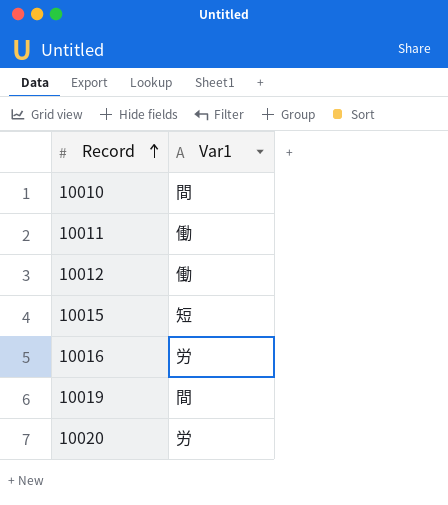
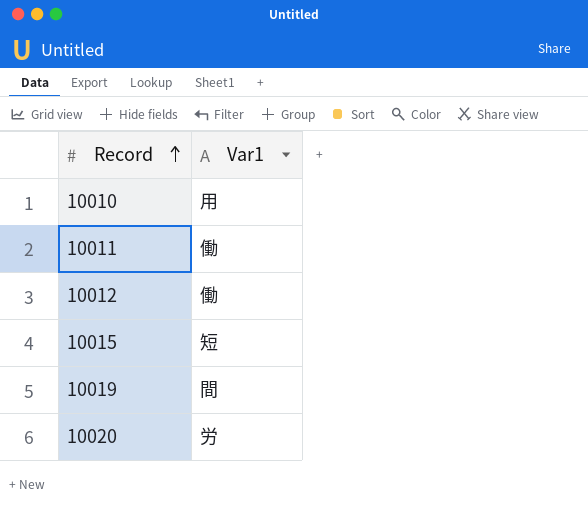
row 10016: 労 -> none
10010 | Var1: 間 -> 用

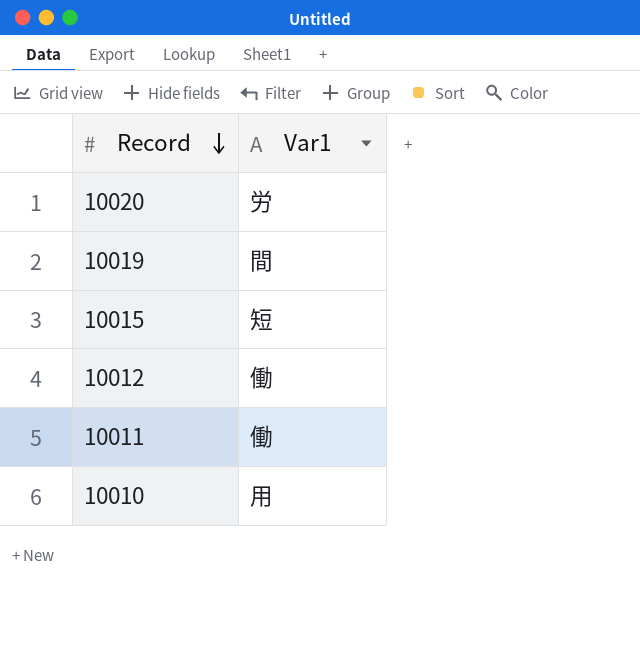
row order: Record ascending -> Record descending

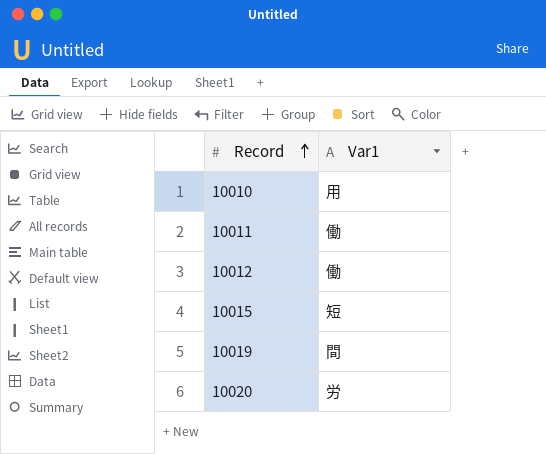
row order: Record descending -> Record ascending

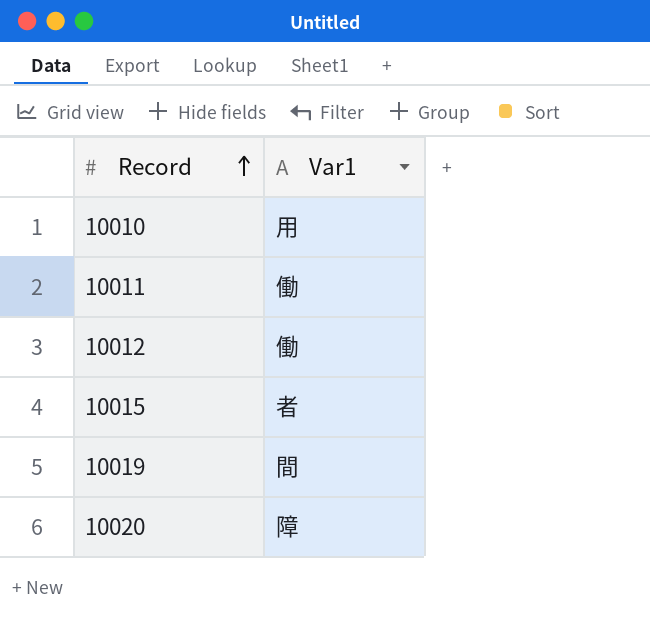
10015 | Var1: 短 -> 者
10020 | Var1: 労 -> 障

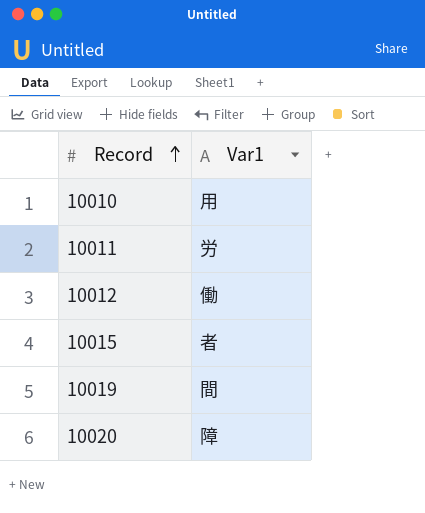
10011 | Var1: 働 -> 労

